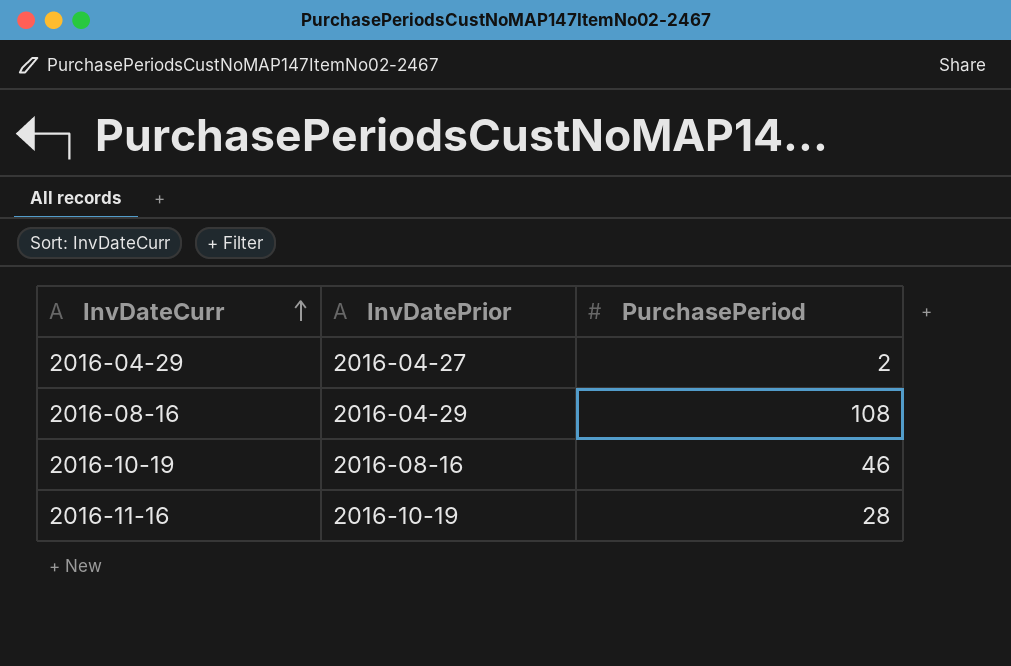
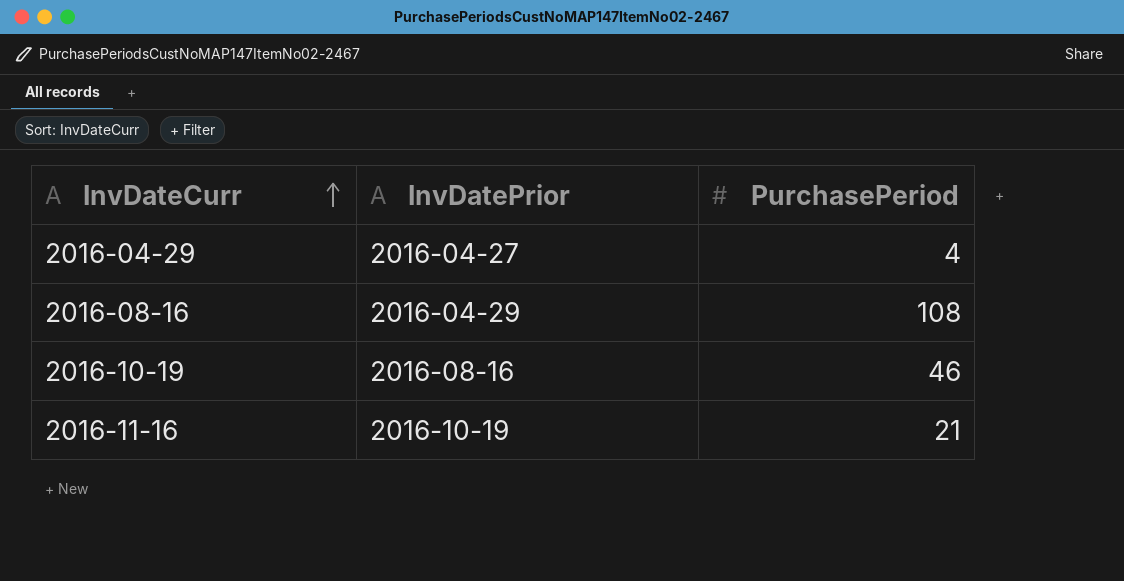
2016-04-29 | PurchasePeriod: 2 -> 4
2016-11-16 | PurchasePeriod: 28 -> 21

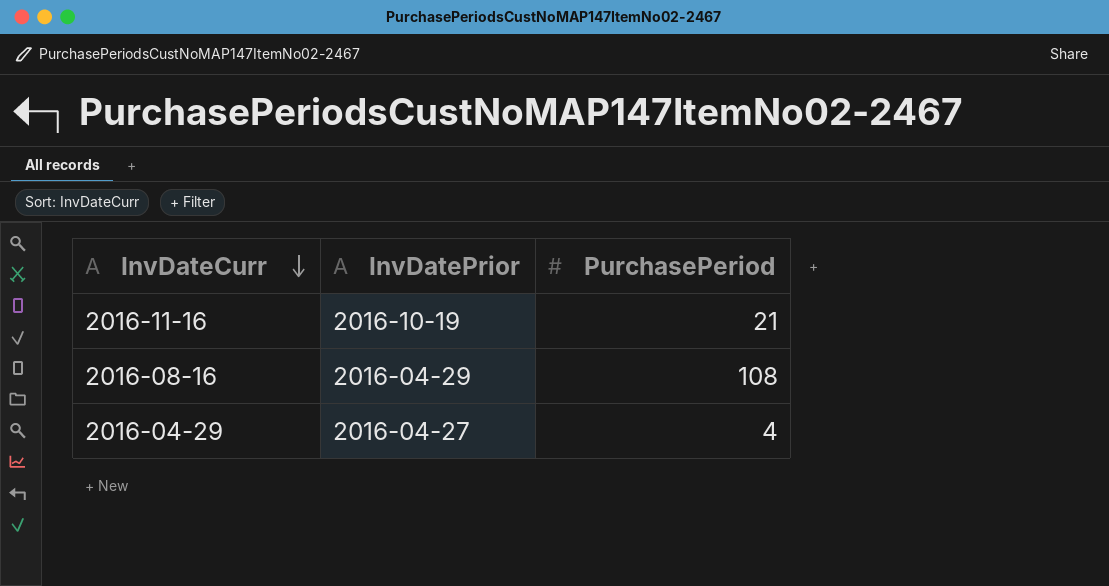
row order: InvDateCurr ascending -> InvDateCurr descending
row 2016-10-19: 2016-08-16 | 46 -> none

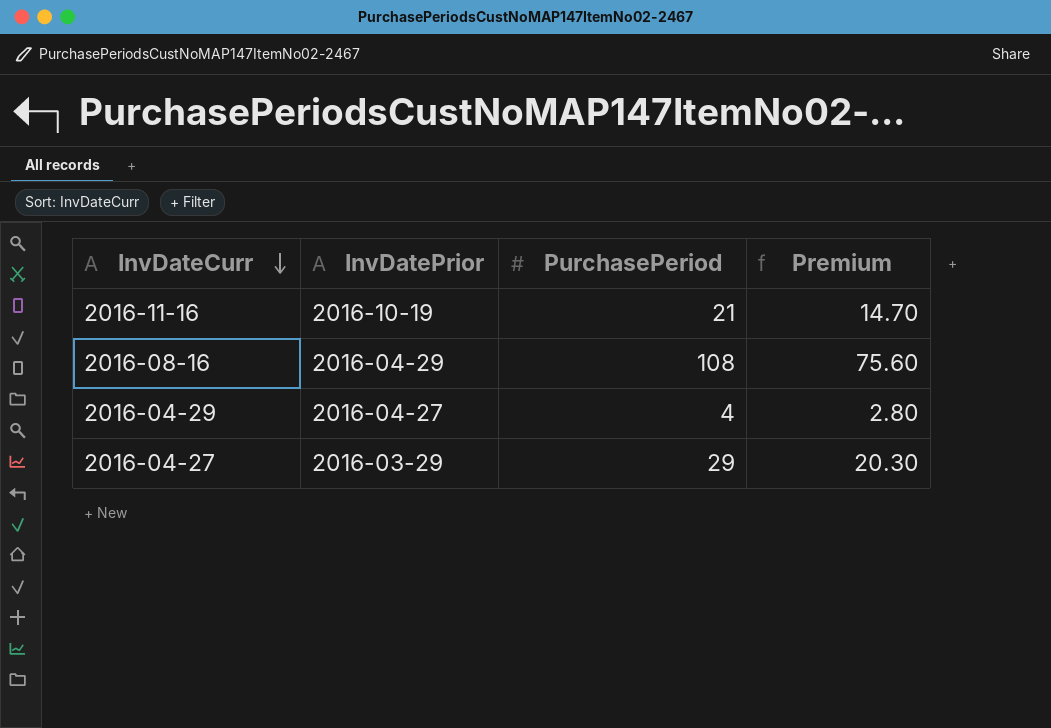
column Premium | formula: none -> [PurchasePeriod] * 0.7
row 2016-04-27: none -> 2016-03-29 | 29 | 20.30

